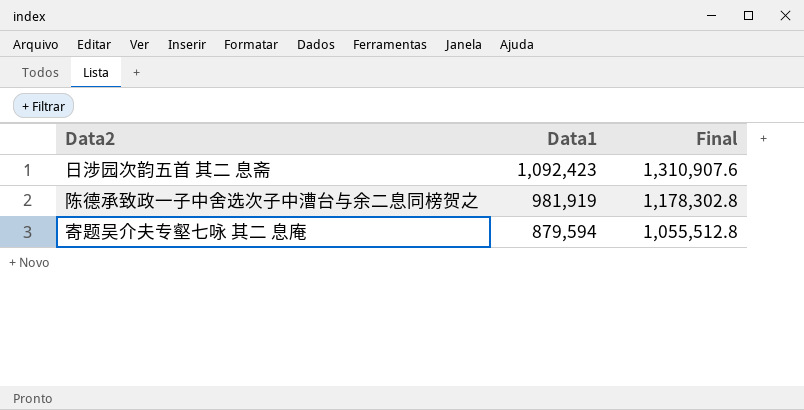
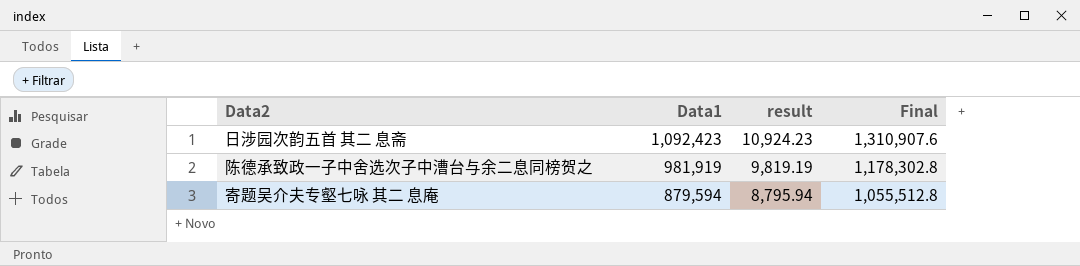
column result | formula: none -> [Data1] * 0.01

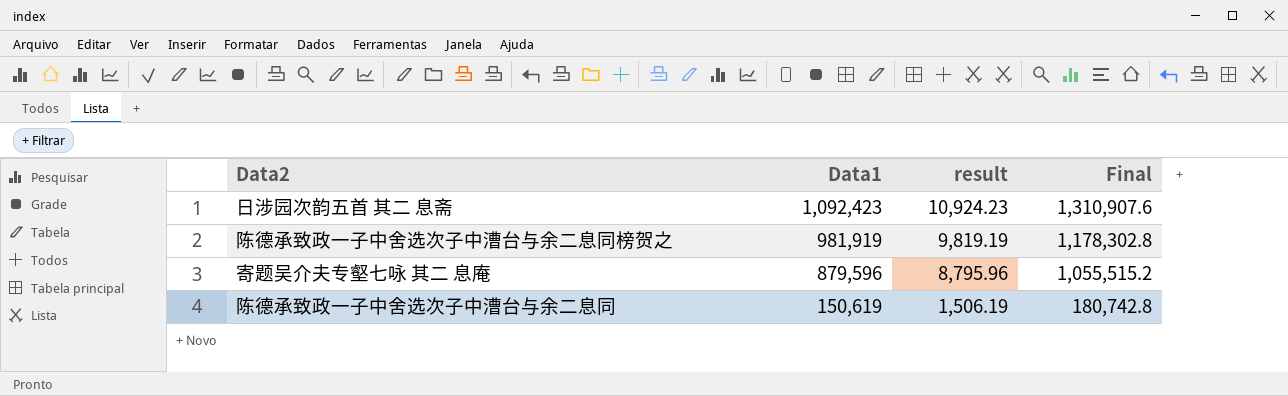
寄题吴介夫专壑七咏 其二 息庵 | Data1: 879,594 -> 879,596
寄题吴介夫专壑七咏 其二 息庵 | result: 8,795.94 -> 8,795.96
寄题吴介夫专壑七咏 其二 息庵 | Final: 1,055,512.8 -> 1,055,515.2
row 陈德承致政一子中舍选次子中漕台与余二息同: none -> 150,619 | 1,506.19 | 180,742.8

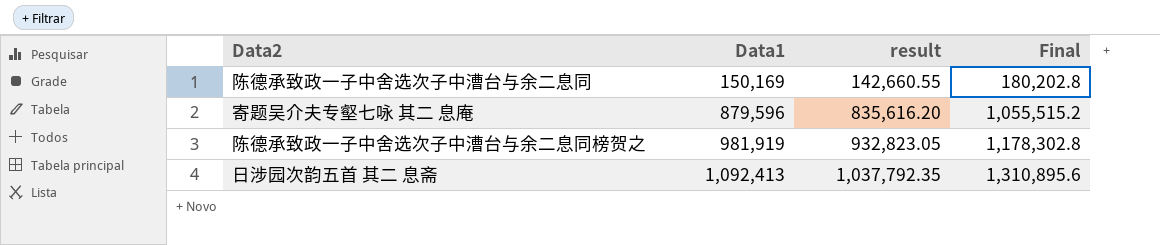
row order: Data1 descending -> Data1 ascending
column result | formula: [Data1] * 0.01 -> [Data1] * 0.95
陈德承致政一子中舍选次子中漕台与余二息同 | Data1: 150,619 -> 150,169
陈德承致政一子中舍选次子中漕台与余二息同 | Final: 180,742.8 -> 180,202.8
日涉园次韵五首 其二 息斋 | Data1: 1,092,423 -> 1,092,413
日涉园次韵五首 其二 息斋 | Final: 1,310,907.6 -> 1,310,895.6

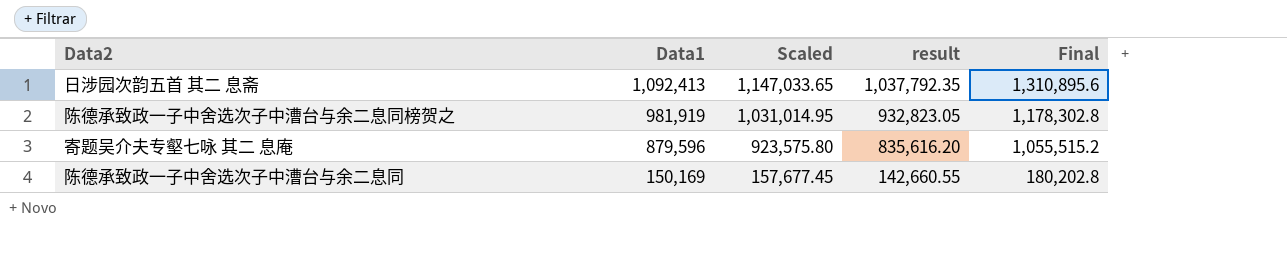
row order: Data1 ascending -> Data1 descending
column Scaled | formula: none -> [Data1] * 1.05

